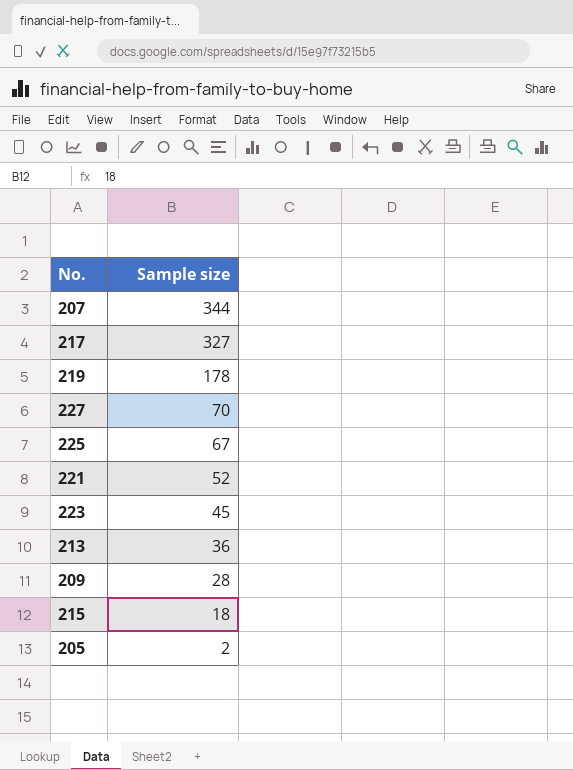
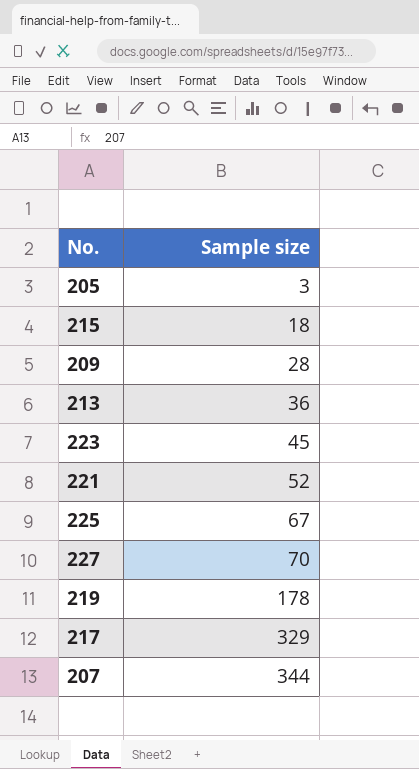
row order: Sample size descending -> Sample size ascending
205 | Sample size: 2 -> 3
217 | Sample size: 327 -> 329

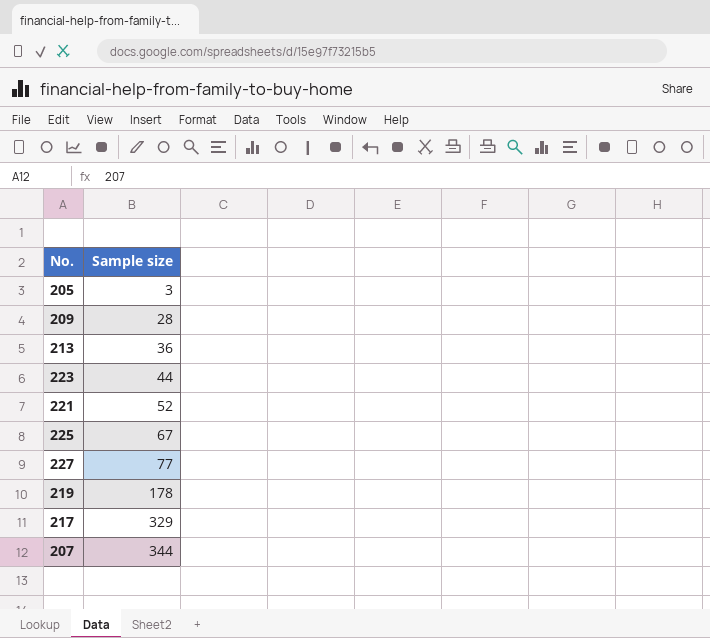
row 215: 18 -> none
223 | Sample size: 45 -> 44
227 | Sample size: 70 -> 77

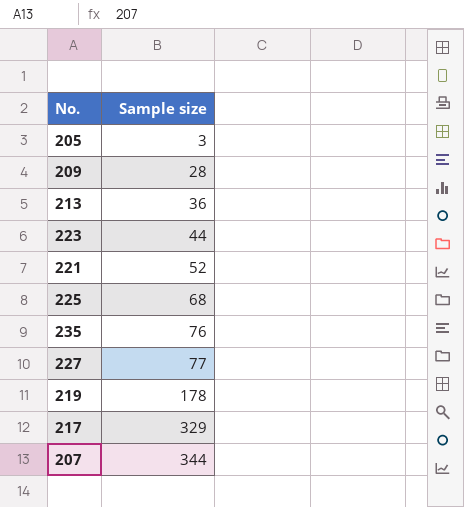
225 | Sample size: 67 -> 68
row 235: none -> 76

